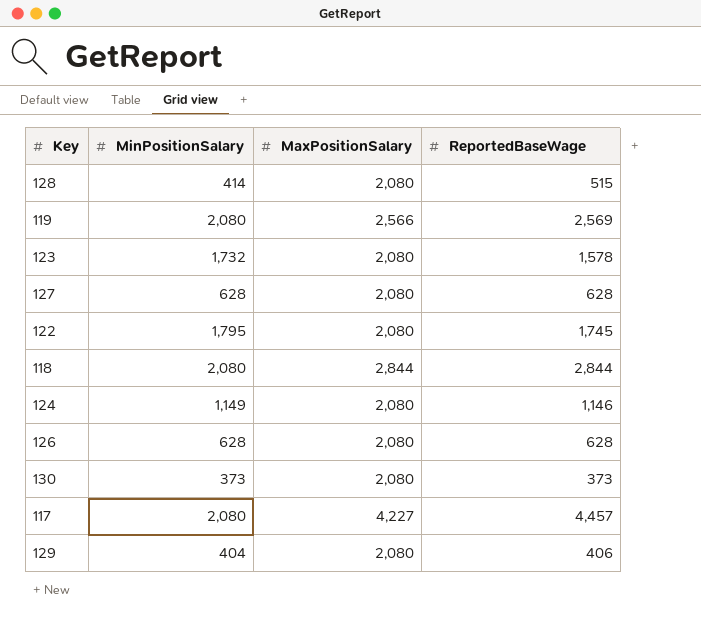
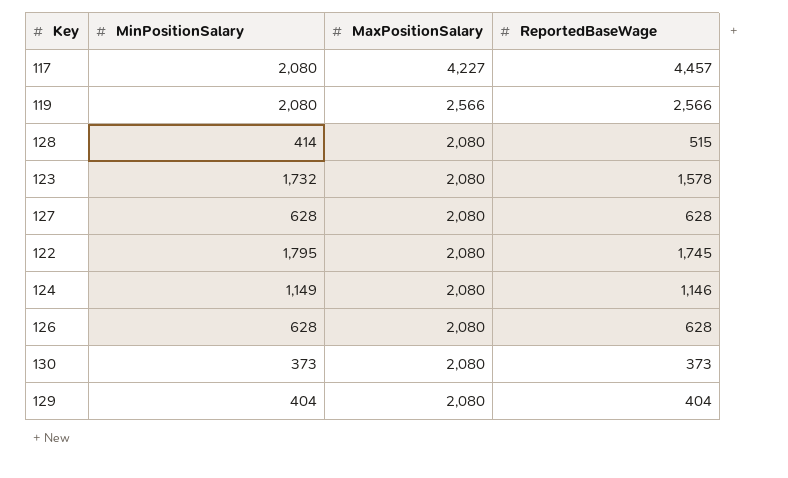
row order: none -> MaxPositionSalary descending
row 118: 2,080 | 2,844 | 2,844 -> none
119 | ReportedBaseWage: 2,569 -> 2,566
129 | ReportedBaseWage: 406 -> 404

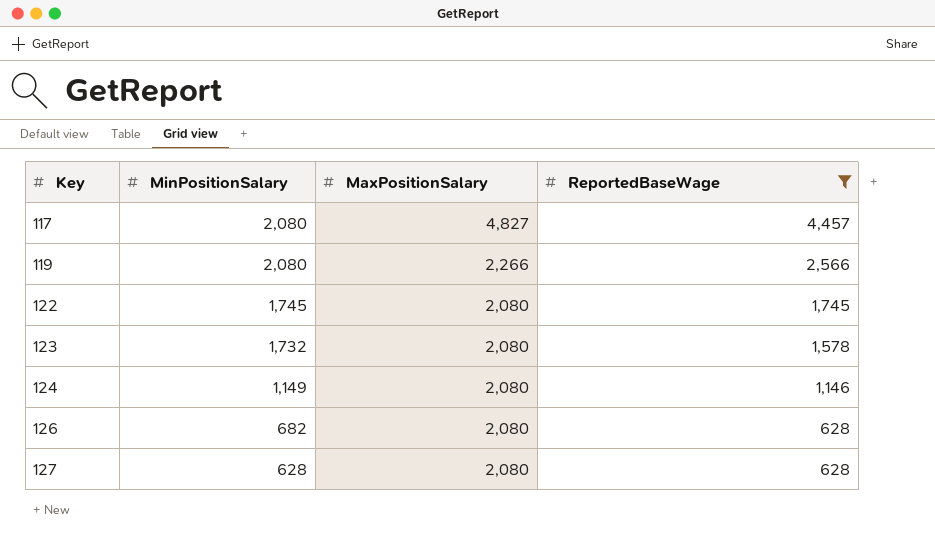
filter: none -> ReportedBaseWage >= 628
row order: MaxPositionSalary descending -> Key ascending
117 | MaxPositionSalary: 4,227 -> 4,827
119 | MaxPositionSalary: 2,566 -> 2,266
122 | MinPositionSalary: 1,795 -> 1,745
126 | MinPositionSalary: 628 -> 682

